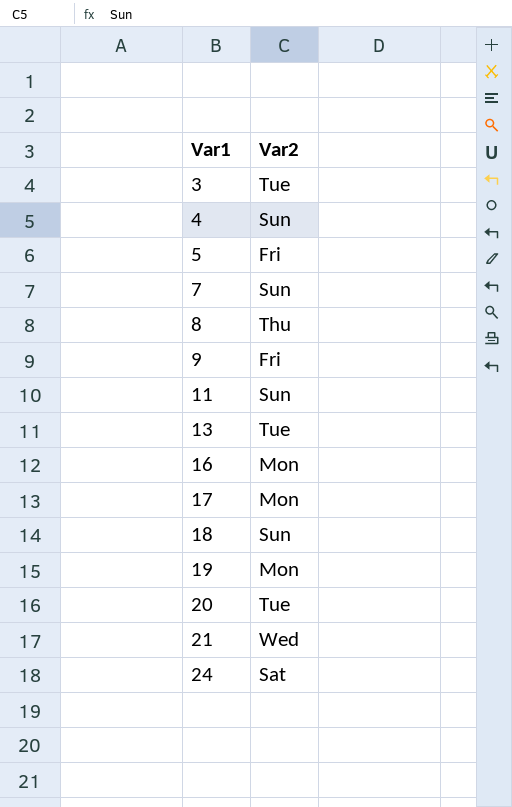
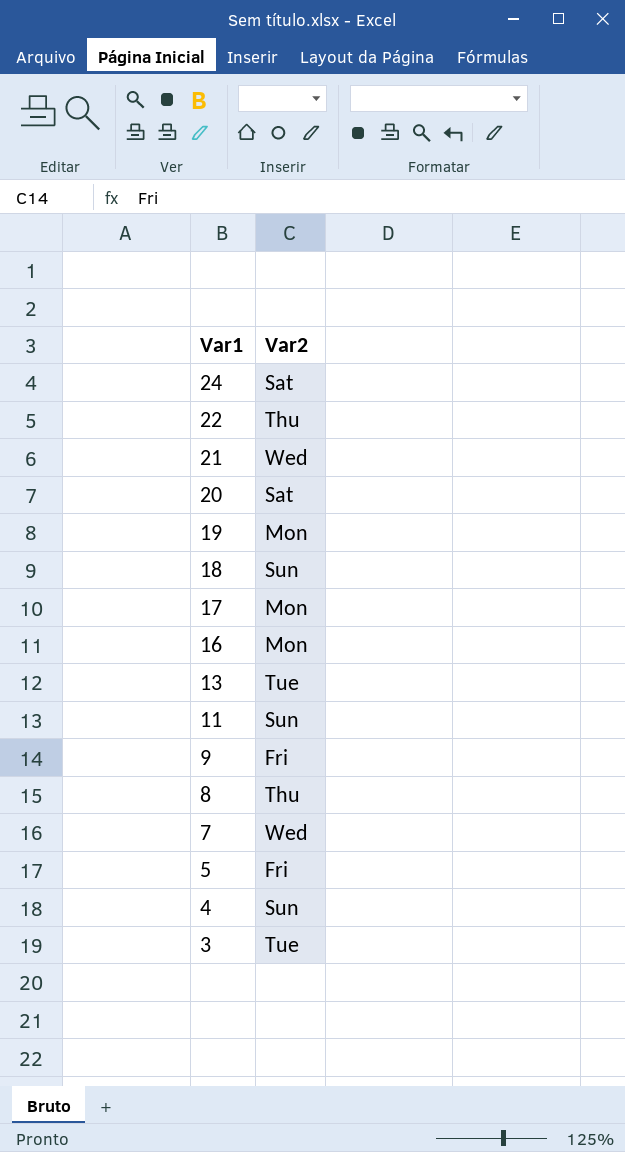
row order: Var1 ascending -> Var1 descending
row 22: none -> Thu
20 | Var2: Tue -> Sat
7 | Var2: Sun -> Wed

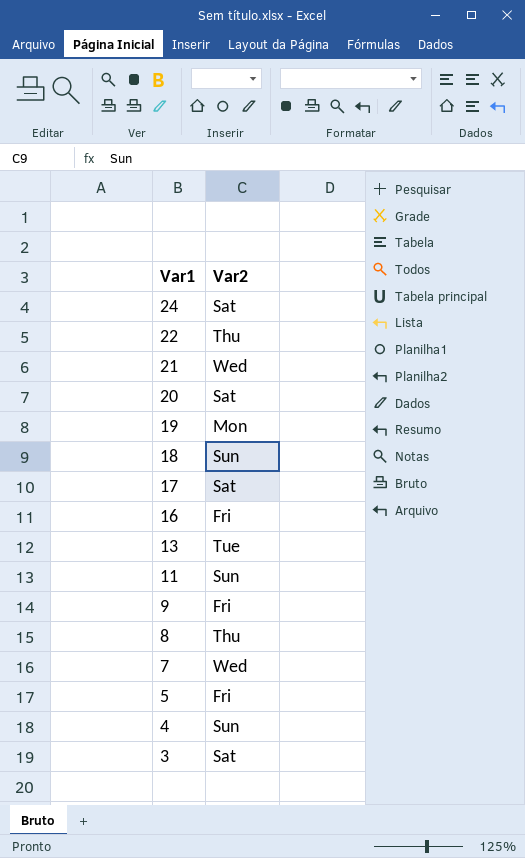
17 | Var2: Mon -> Sat
16 | Var2: Mon -> Fri
3 | Var2: Tue -> Sat

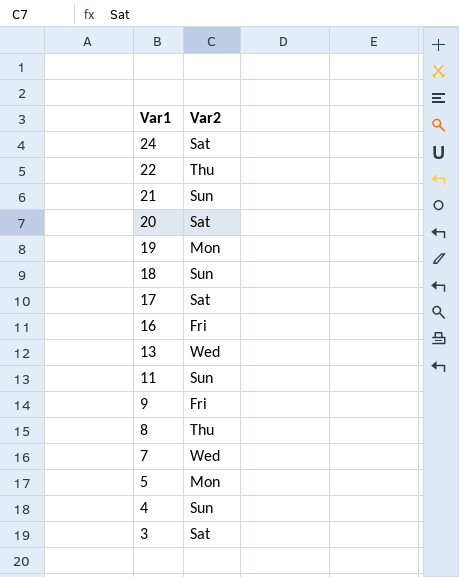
21 | Var2: Wed -> Sun
13 | Var2: Tue -> Wed
5 | Var2: Fri -> Mon

